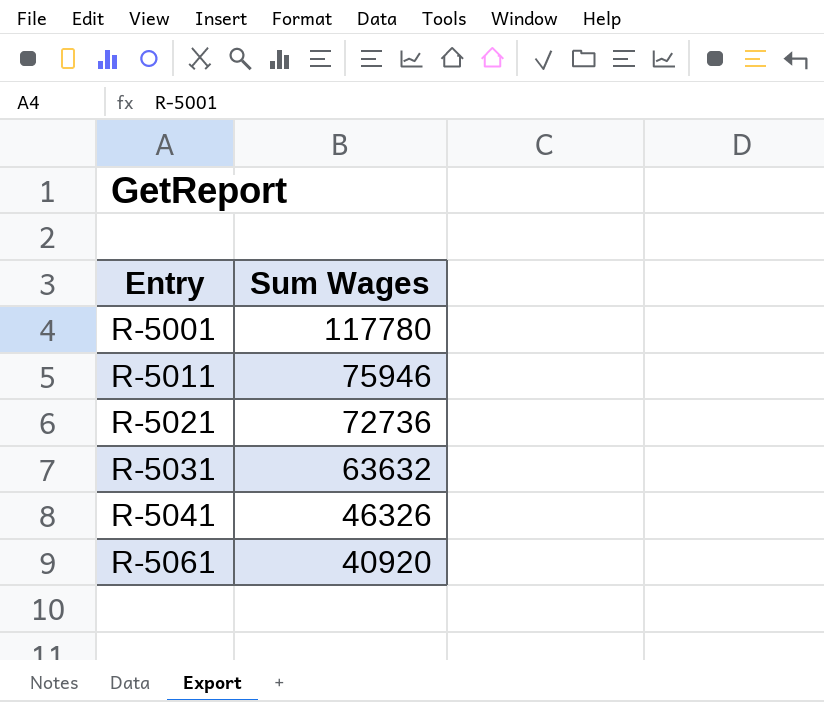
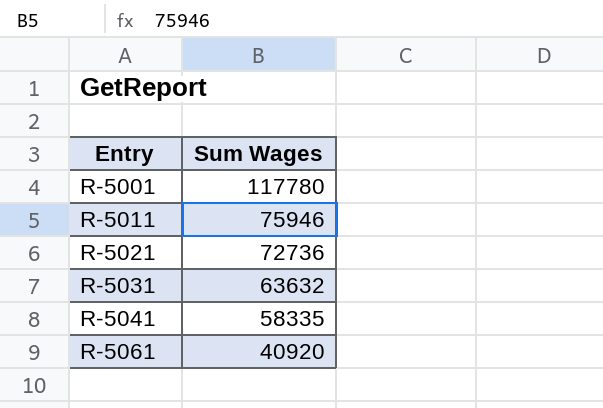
R-5041 | Sum Wages: 46326 -> 58335

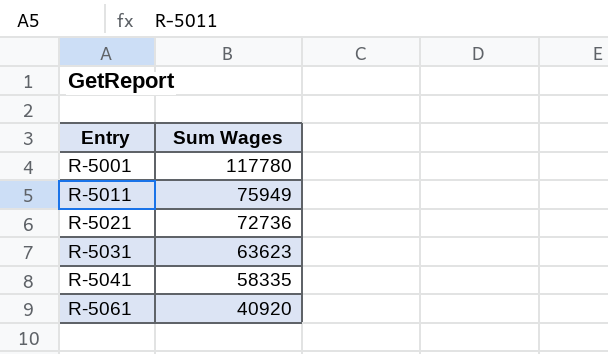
R-5011 | Sum Wages: 75946 -> 75949
R-5031 | Sum Wages: 63632 -> 63623

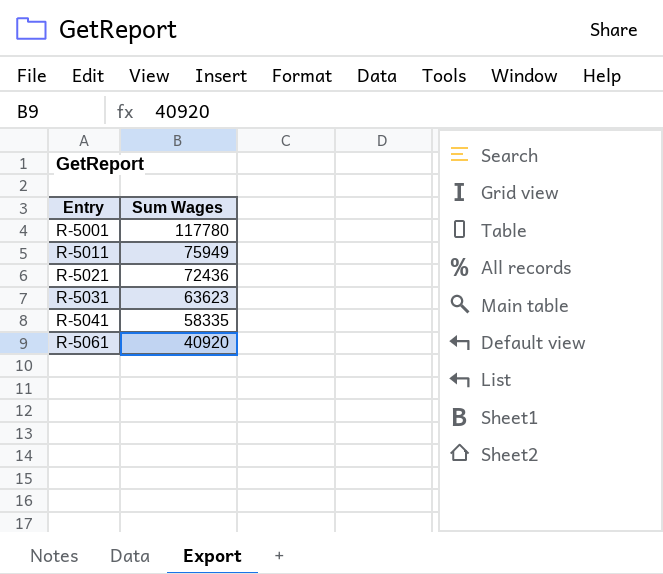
R-5021 | Sum Wages: 72736 -> 72436

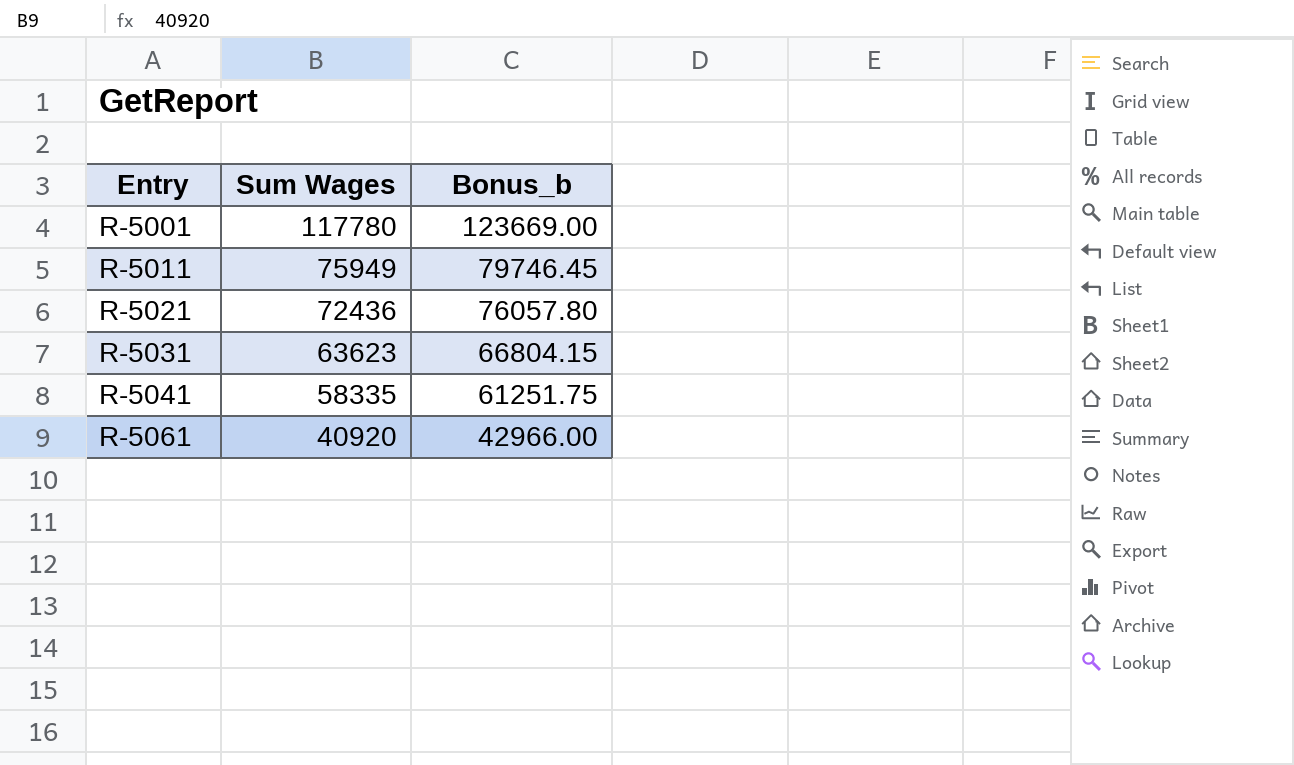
column Bonus_b | formula: none -> [Sum Wages] * 1.05

